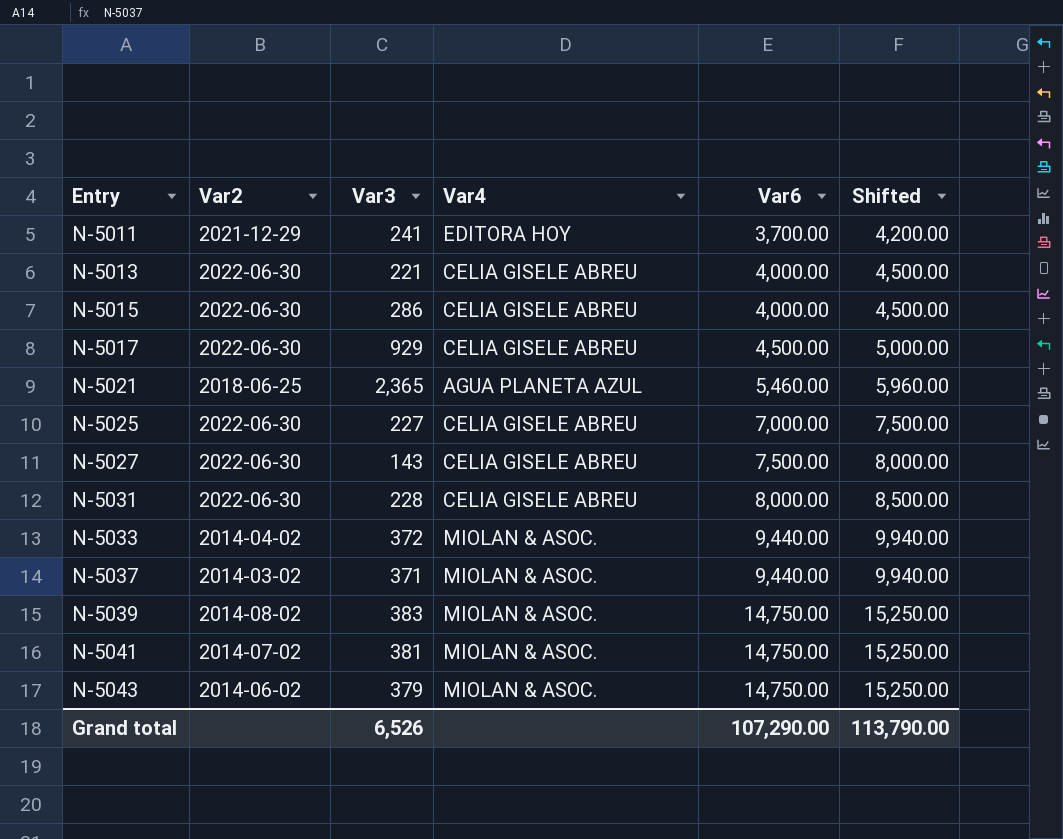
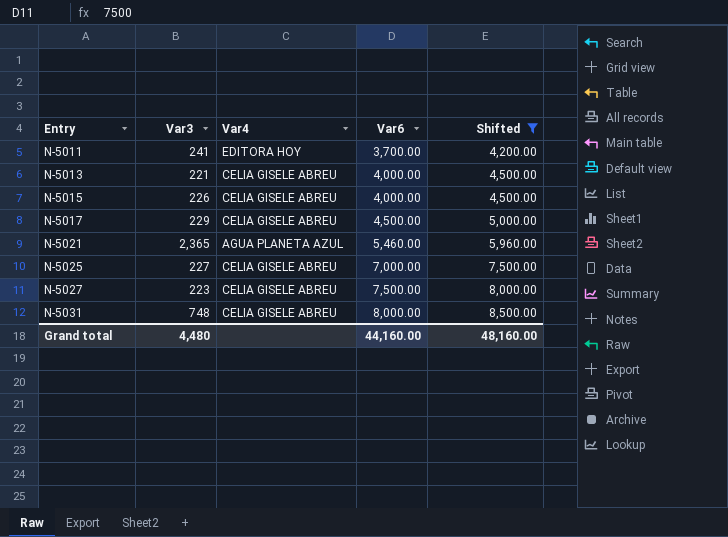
filter: none -> Shifted <= 8,500.00
column Var2 | position: 2 -> none
N-5015 | Var3: 286 -> 226
N-5017 | Var3: 929 -> 229
N-5027 | Var3: 143 -> 223
N-5031 | Var3: 228 -> 748
Grand total | Var3: 6,526 -> 4,480
Grand total | Var6: 107,290.00 -> 44,160.00
Grand total | Shifted: 113,790.00 -> 48,160.00

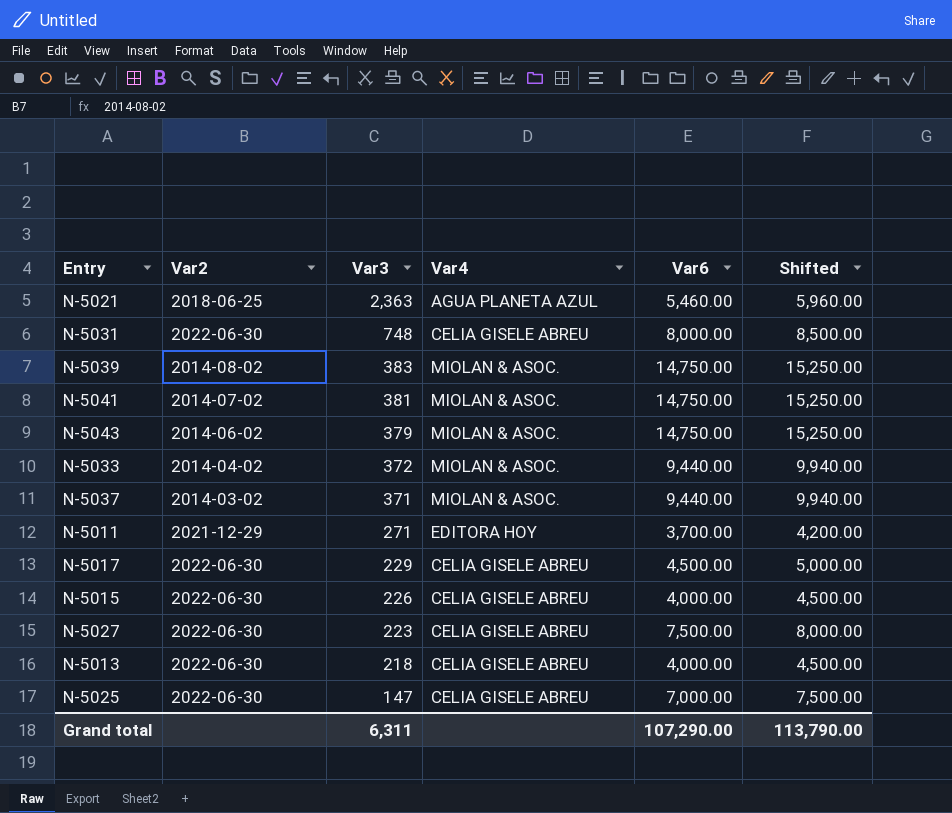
filter: Shifted <= 8,500.00 -> none
row order: Entry ascending -> Var3 descending
column Var2 | position: none -> 2
N-5021 | Var3: 2,365 -> 2,363
N-5011 | Var3: 241 -> 271
N-5013 | Var3: 221 -> 218
N-5025 | Var3: 227 -> 147
Grand total | Var3: 4,480 -> 6,311
Grand total | Var6: 44,160.00 -> 107,290.00
Grand total | Shifted: 48,160.00 -> 113,790.00

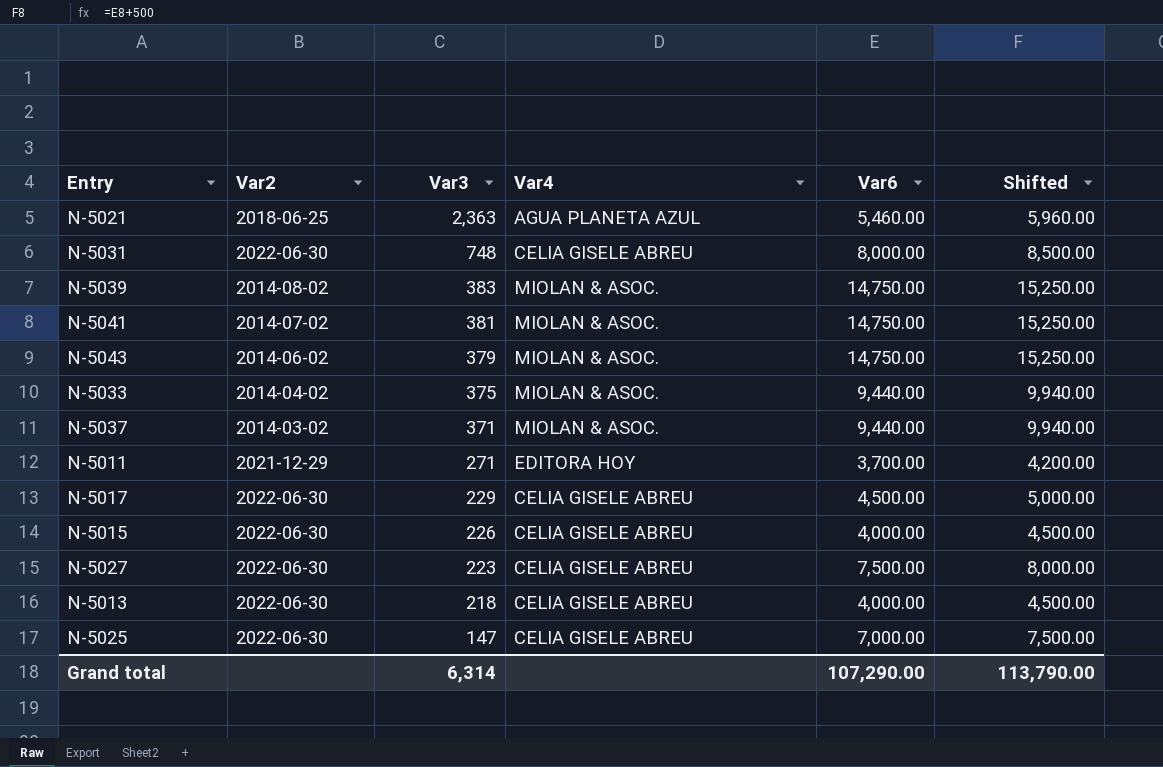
N-5033 | Var3: 372 -> 375
Grand total | Var3: 6,311 -> 6,314

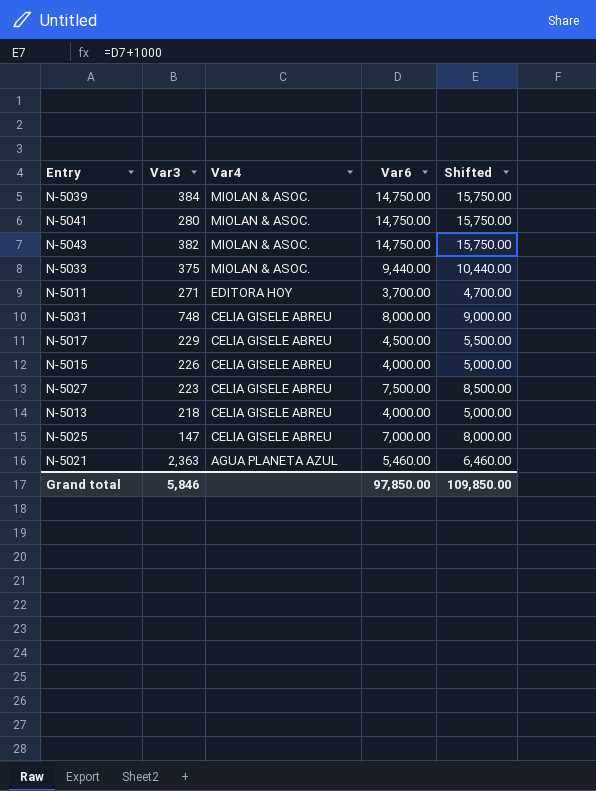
row order: Var3 descending -> Var4 descending
column Var2 | position: 2 -> none
column Shifted | formula: [Var6] + 500 -> [Var6] + 1000
row N-5037: 2014-03-02 | 371 | MIOLAN & ASOC. | 9,440.00 | 9,940.00 -> none
N-5039 | Var3: 383 -> 384
N-5041 | Var3: 381 -> 280
N-5043 | Var3: 379 -> 382
Grand total | Var3: 6,314 -> 5,846
Grand total | Var6: 107,290.00 -> 97,850.00
Grand total | Shifted: 113,790.00 -> 109,850.00

